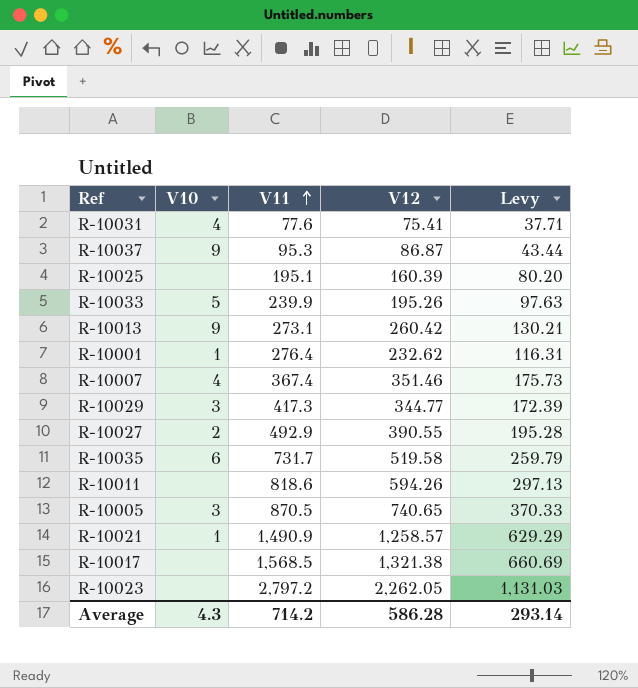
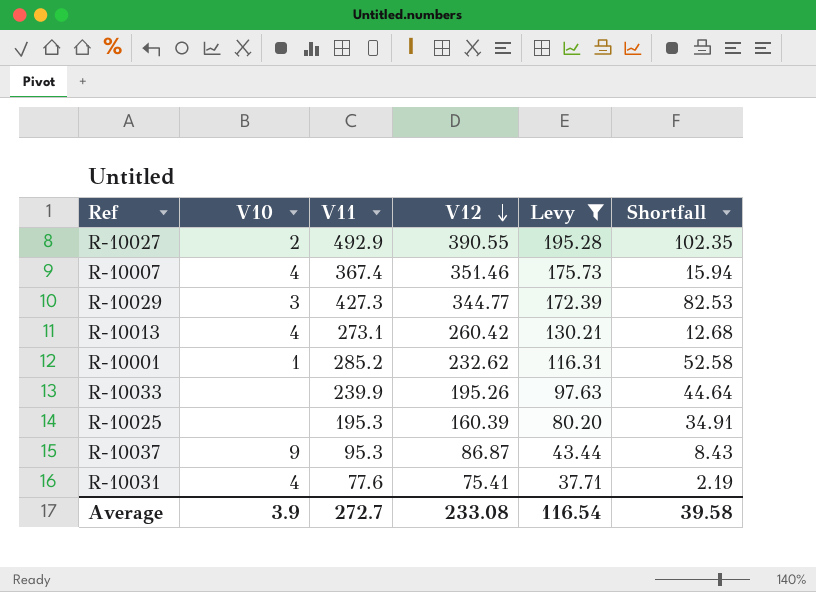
filter: none -> Levy <= 195.28
row order: V11 ascending -> V12 descending
column Shortfall | formula: none -> [V11] - [V12]
R-10029 | V11: 417.3 -> 427.3
R-10013 | V10: 9 -> 4
R-10001 | V11: 276.4 -> 285.2
R-10033 | V10: 5 -> none
R-10025 | V11: 195.1 -> 195.3
Average | V10: 4.3 -> 3.9
Average | V11: 714.2 -> 272.7
Average | V12: 586.28 -> 233.08
Average | Levy: 293.14 -> 116.54

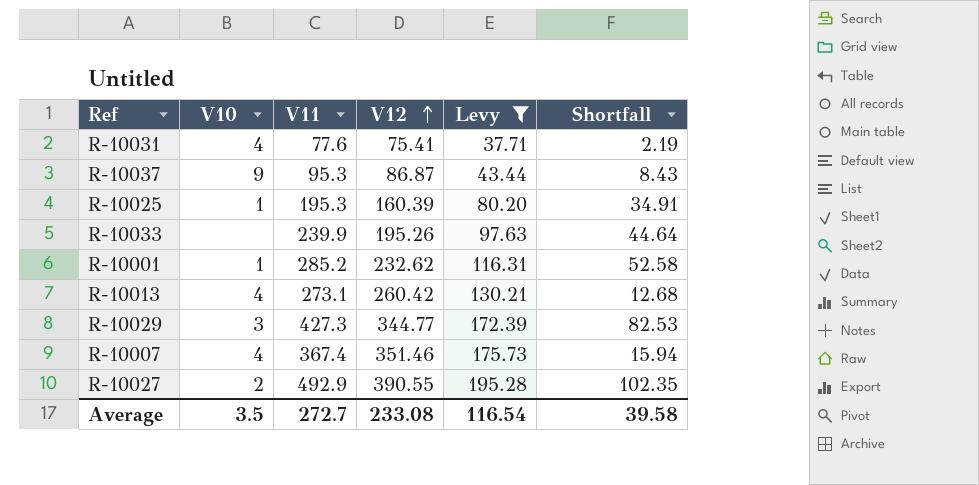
row order: V12 descending -> V12 ascending
R-10025 | V10: none -> 1
Average | V10: 3.9 -> 3.5

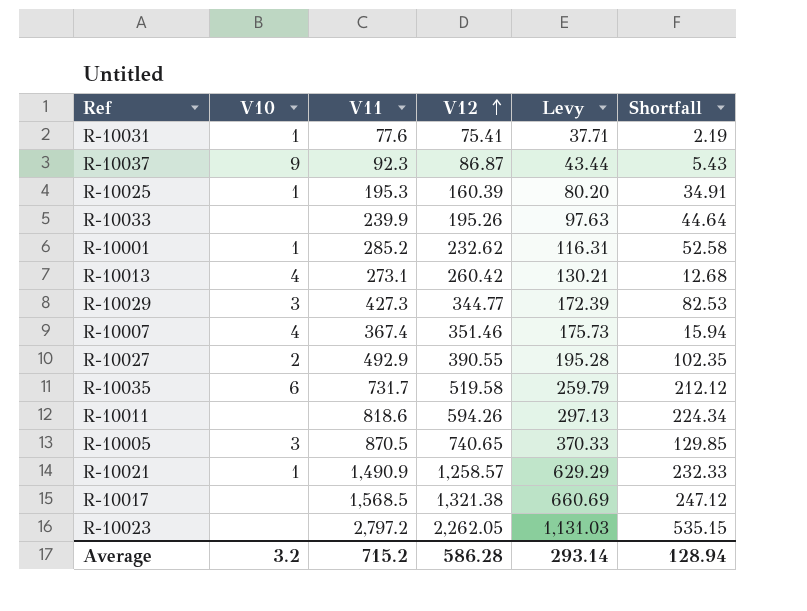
filter: Levy <= 195.28 -> none
R-10031 | V10: 4 -> 1
R-10037 | V11: 95.3 -> 92.3
R-10037 | Shortfall: 8.43 -> 5.43
Average | V10: 3.5 -> 3.2
Average | V11: 272.7 -> 715.2
Average | V12: 233.08 -> 586.28
Average | Levy: 116.54 -> 293.14
Average | Shortfall: 39.58 -> 128.94

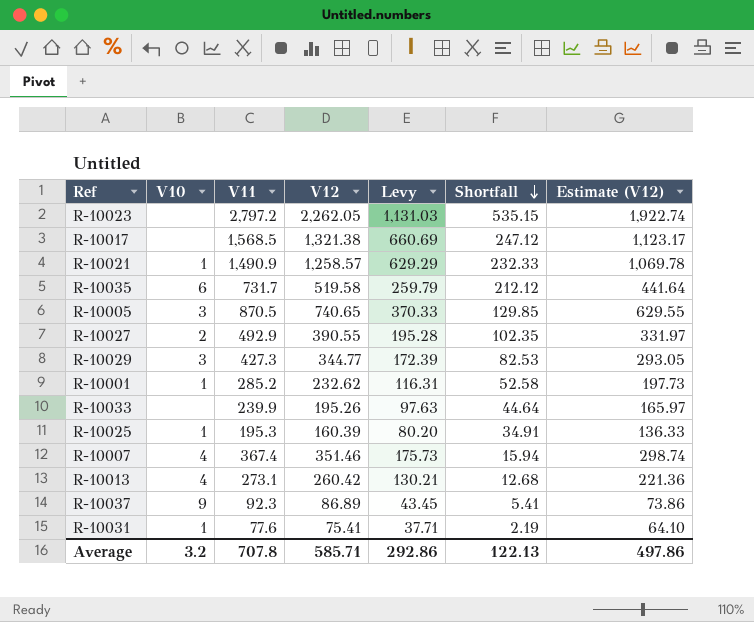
row order: V12 ascending -> Shortfall descending
column Estimate (V12) | formula: none -> [V12] * 0.85
row R-10011: none | 818.6 | 594.26 | 297.13 | 224.34 -> none
R-10037 | V12: 86.87 -> 86.89
R-10037 | Levy: 43.44 -> 43.45
R-10037 | Shortfall: 5.43 -> 5.41
Average | V11: 715.2 -> 707.8
Average | V12: 586.28 -> 585.71
Average | Levy: 293.14 -> 292.86
Average | Shortfall: 128.94 -> 122.13

